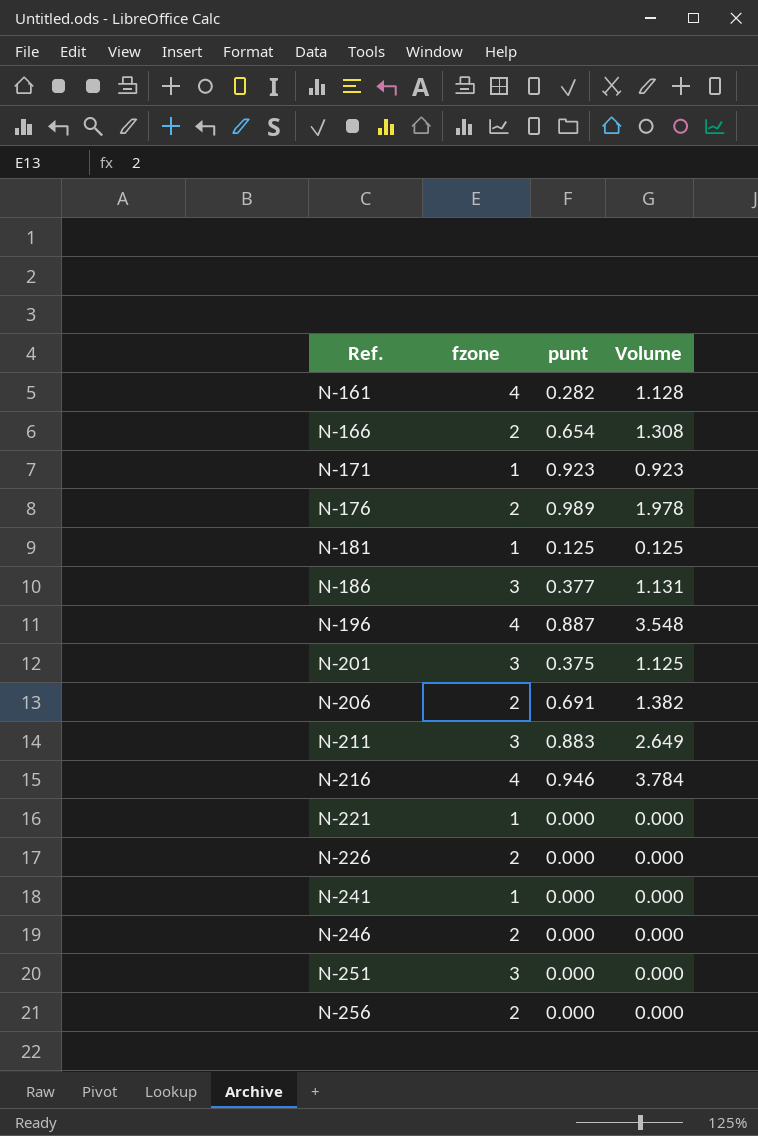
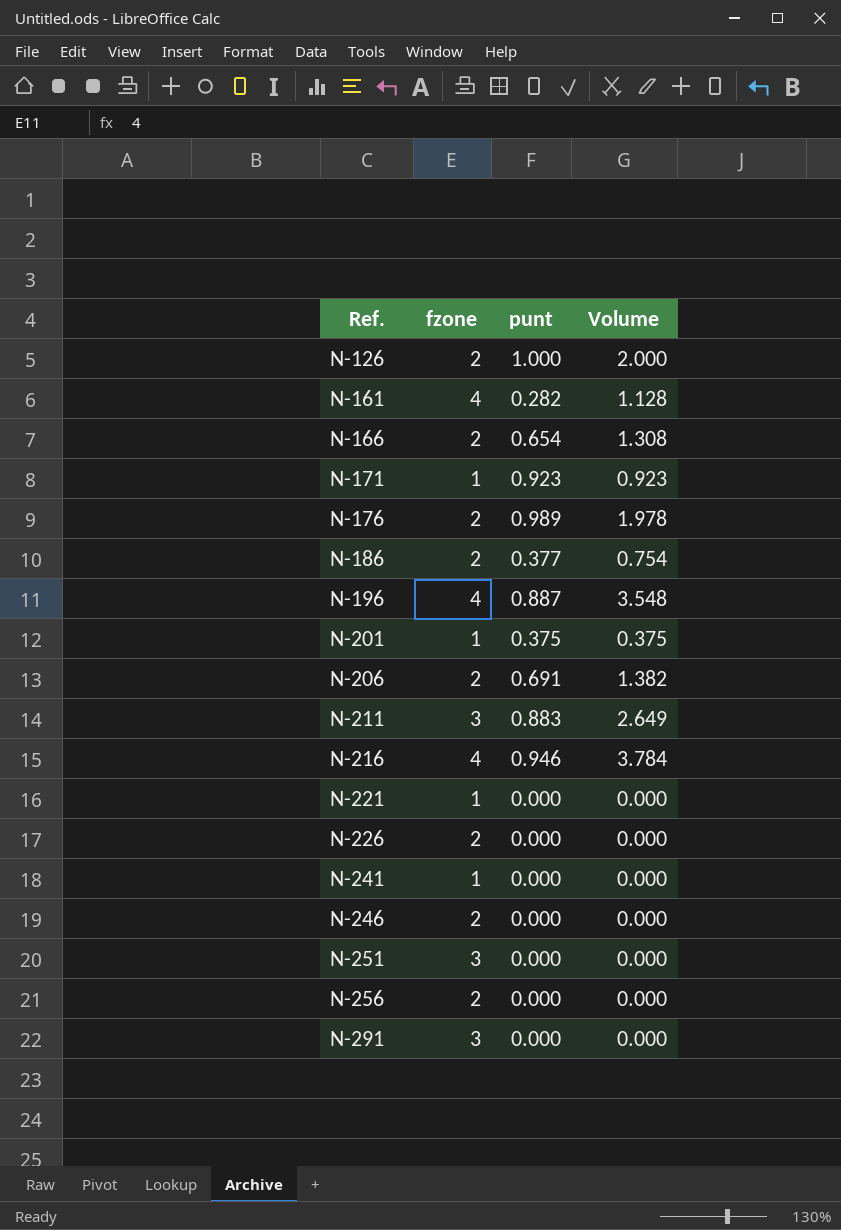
row N-181: 1 | 0.125 | 0.125 -> none
row N-126: none -> 2 | 1.000 | 2.000
N-186 | fzone: 3 -> 2
N-186 | Volume: 1.131 -> 0.754
N-201 | fzone: 3 -> 1
N-201 | Volume: 1.125 -> 0.375
row N-291: none -> 3 | 0.000 | 0.000

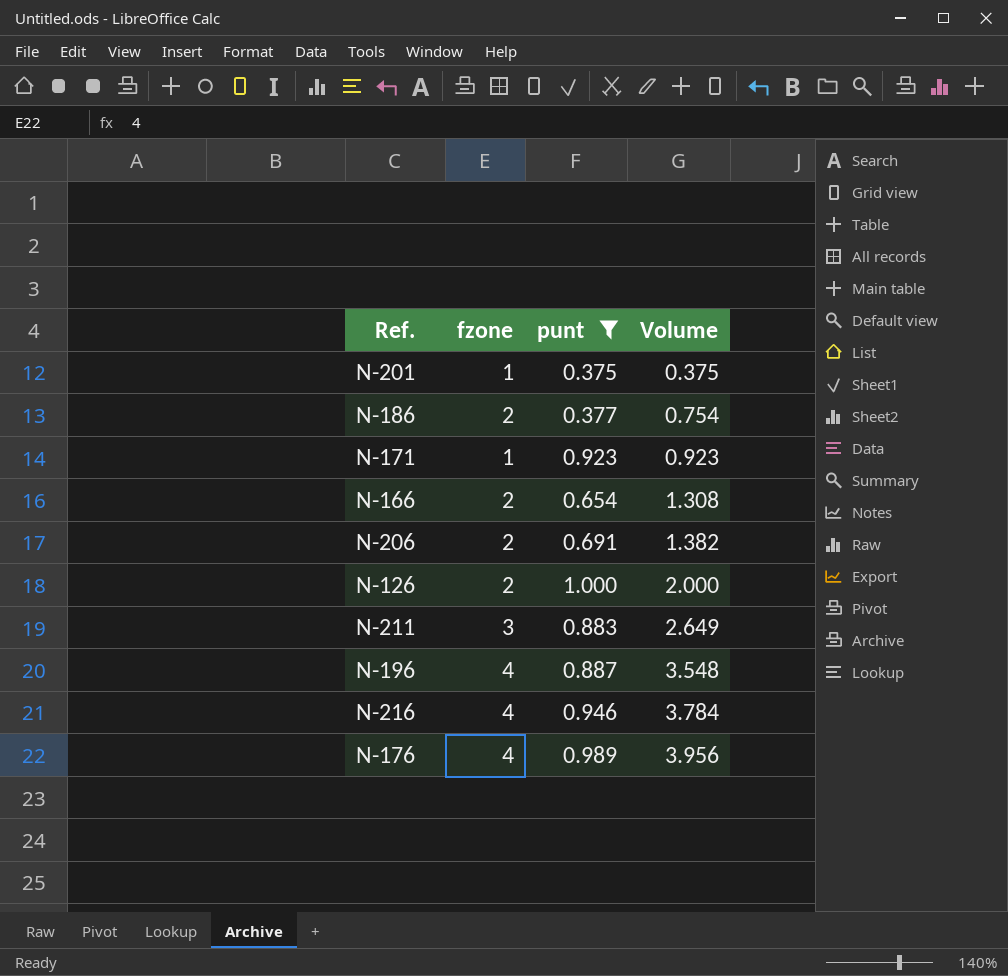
filter: none -> punt >= 0.375
row order: Ref. ascending -> Volume ascending
N-176 | fzone: 2 -> 4
N-176 | Volume: 1.978 -> 3.956

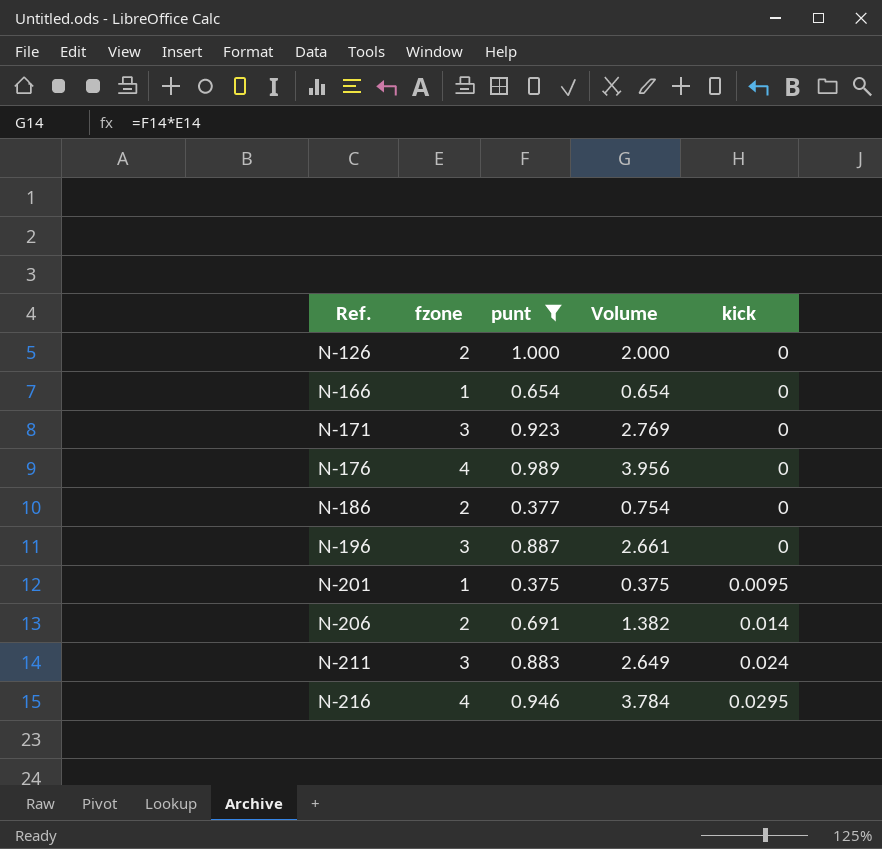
row order: Volume ascending -> Ref. ascending
column kick | position: none -> 5
N-166 | fzone: 2 -> 1
N-166 | Volume: 1.308 -> 0.654
N-171 | fzone: 1 -> 3
N-171 | Volume: 0.923 -> 2.769
N-196 | fzone: 4 -> 3
N-196 | Volume: 3.548 -> 2.661

